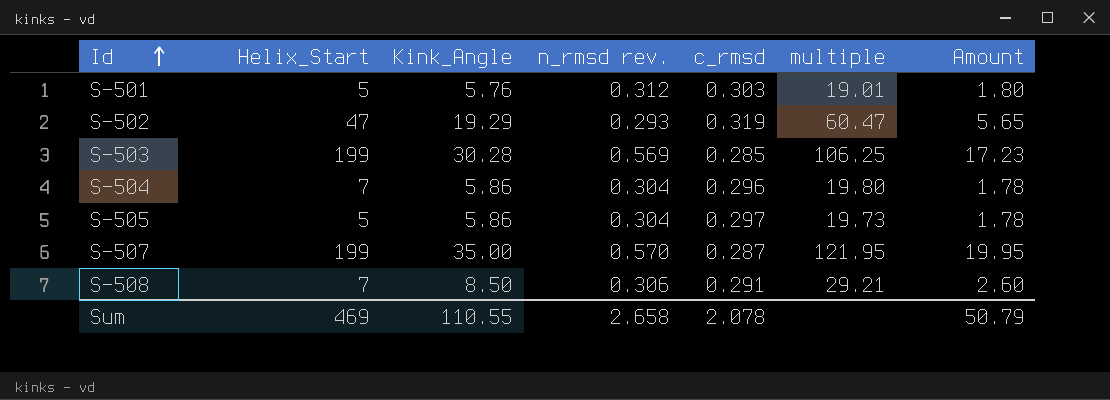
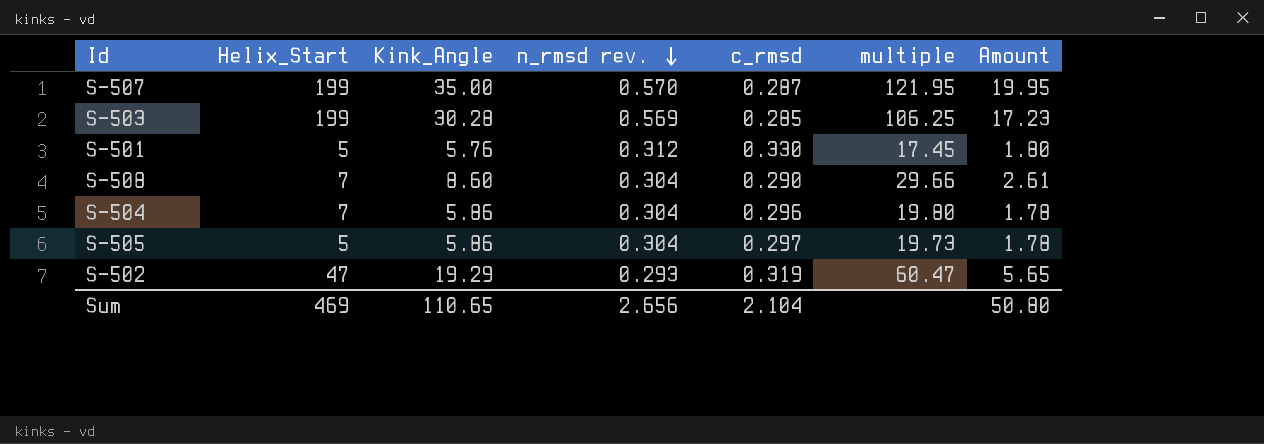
row order: Id ascending -> n_rmsd rev. descending
S-501 | c_rmsd: 0.303 -> 0.330
S-501 | multiple: 19.01 -> 17.45
S-508 | Kink_Angle: 8.50 -> 8.60
S-508 | n_rmsd rev.: 0.306 -> 0.304
S-508 | c_rmsd: 0.291 -> 0.290
S-508 | multiple: 29.21 -> 29.66
S-508 | Amount: 2.60 -> 2.61
Sum | Kink_Angle: 110.55 -> 110.65
Sum | n_rmsd rev.: 2.658 -> 2.656
Sum | c_rmsd: 2.078 -> 2.104
Sum | Amount: 50.79 -> 50.80

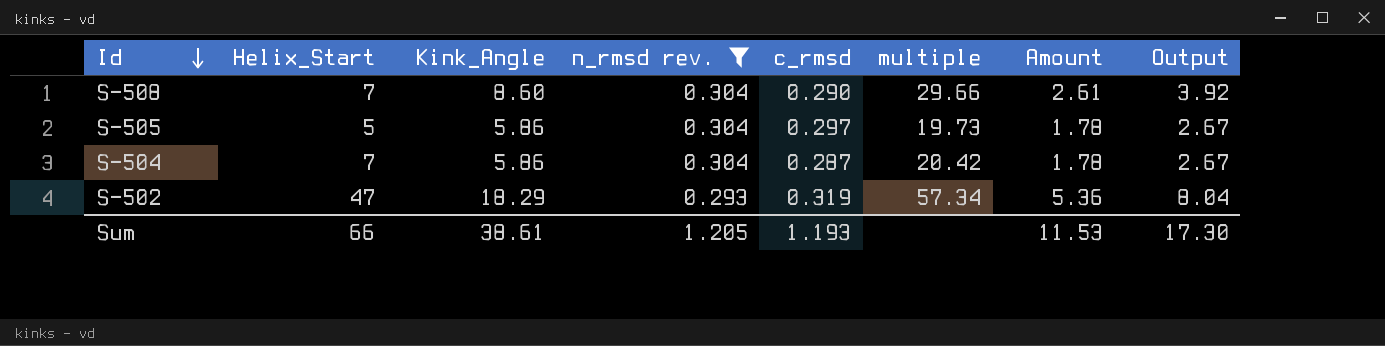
filter: none -> n_rmsd rev. <= 0.304
row order: n_rmsd rev. descending -> Id descending
column Output | formula: none -> [Amount] * 1.5
S-504 | c_rmsd: 0.296 -> 0.287
S-504 | multiple: 19.80 -> 20.42
S-502 | Kink_Angle: 19.29 -> 18.29
S-502 | multiple: 60.47 -> 57.34
S-502 | Amount: 5.65 -> 5.36
Sum | Helix_Start: 469 -> 66
Sum | Kink_Angle: 110.65 -> 38.61
Sum | n_rmsd rev.: 2.656 -> 1.205
Sum | c_rmsd: 2.104 -> 1.193
Sum | Amount: 50.80 -> 11.53

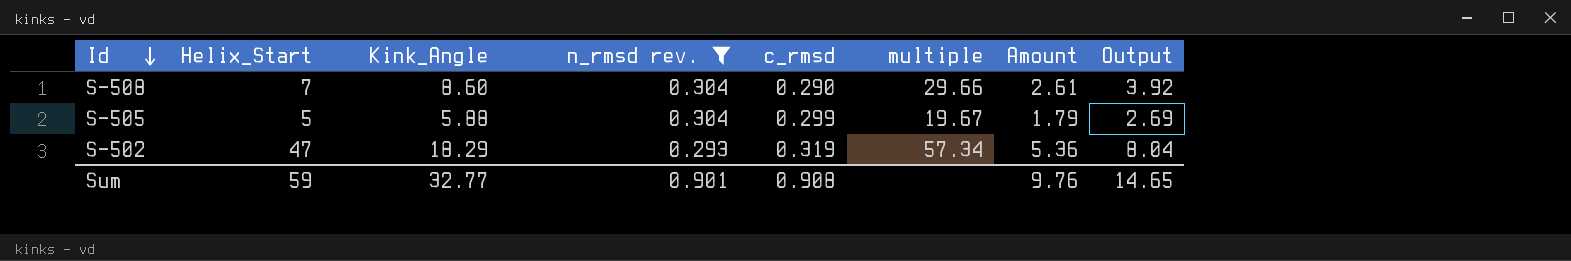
row S-504: 7 | 5.86 | 0.304 | 0.287 | 20.42 | 1.78 | 2.67 -> none
S-505 | Kink_Angle: 5.86 -> 5.88
S-505 | c_rmsd: 0.297 -> 0.299
S-505 | multiple: 19.73 -> 19.67
S-505 | Amount: 1.78 -> 1.79
S-505 | Output: 2.67 -> 2.69
Sum | Helix_Start: 66 -> 59
Sum | Kink_Angle: 38.61 -> 32.77
Sum | n_rmsd rev.: 1.205 -> 0.901
Sum | c_rmsd: 1.193 -> 0.908
Sum | Amount: 11.53 -> 9.76
Sum | Output: 17.30 -> 14.65

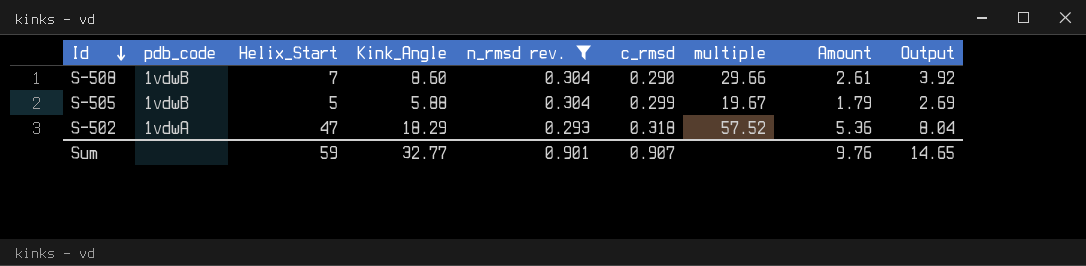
column pdb_code | position: none -> 2
S-502 | c_rmsd: 0.319 -> 0.318
S-502 | multiple: 57.34 -> 57.52
Sum | c_rmsd: 0.908 -> 0.907

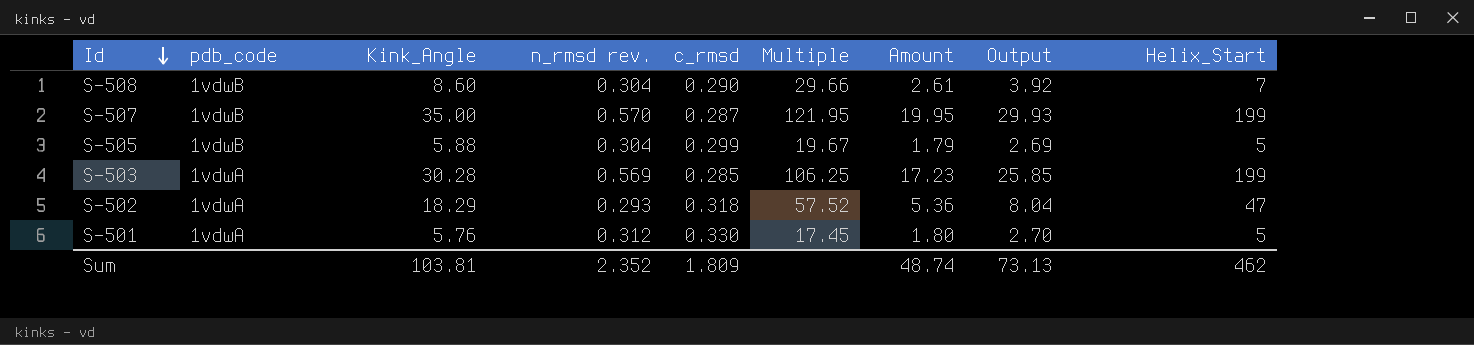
filter: n_rmsd rev. <= 0.304 -> none
column name: multiple -> Multiple
column Helix_Start | position: 3 -> 9
Sum | Kink_Angle: 32.77 -> 103.81
Sum | n_rmsd rev.: 0.901 -> 2.352
Sum | c_rmsd: 0.907 -> 1.809
Sum | Amount: 9.76 -> 48.74
Sum | Output: 14.65 -> 73.13
Sum | Helix_Start: 59 -> 462

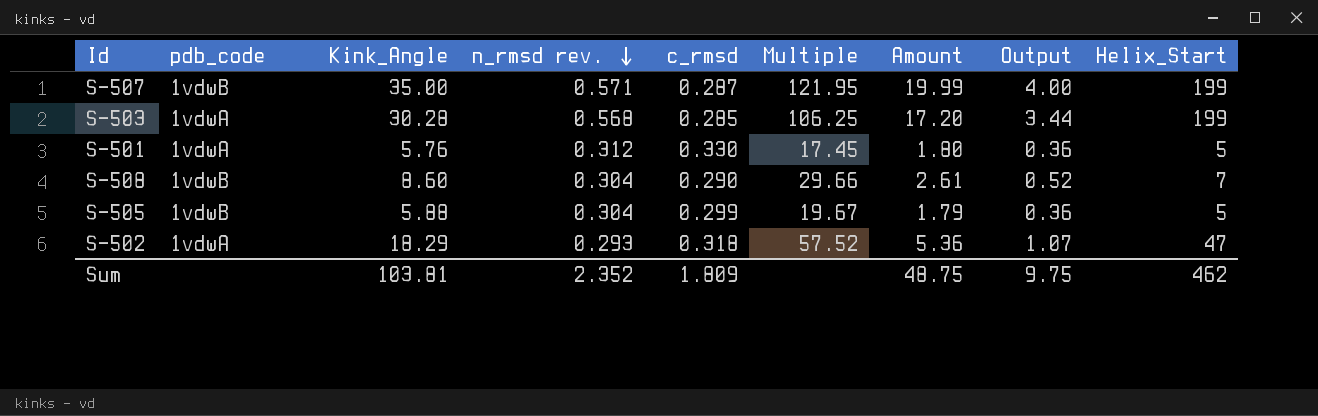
row order: Id descending -> n_rmsd rev. descending
column Output | formula: [Amount] * 1.5 -> [Amount] * 0.2
S-507 | n_rmsd rev.: 0.570 -> 0.571
S-507 | Amount: 19.95 -> 19.99
S-503 | n_rmsd rev.: 0.569 -> 0.568
S-503 | Amount: 17.23 -> 17.20
Sum | Amount: 48.74 -> 48.75
Sum | Output: 73.13 -> 9.75

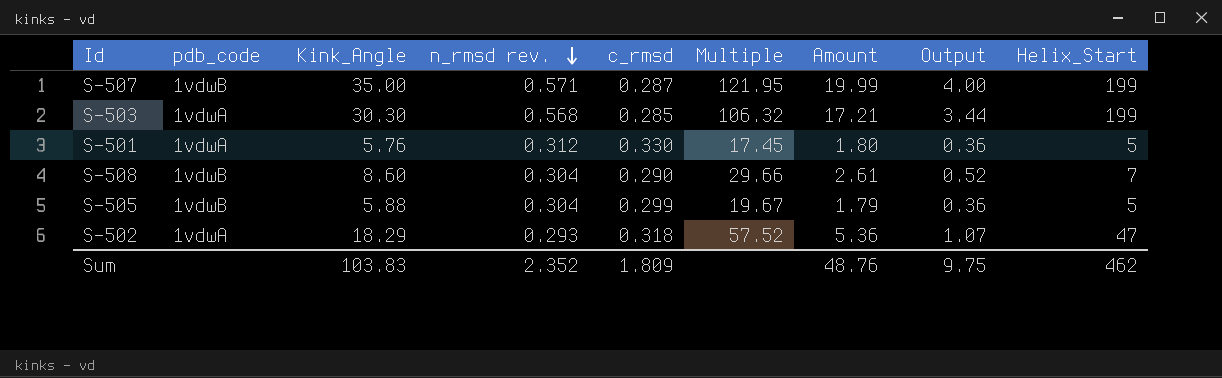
S-503 | Kink_Angle: 30.28 -> 30.30
S-503 | Multiple: 106.25 -> 106.32
S-503 | Amount: 17.20 -> 17.21
Sum | Kink_Angle: 103.81 -> 103.83
Sum | Amount: 48.75 -> 48.76

